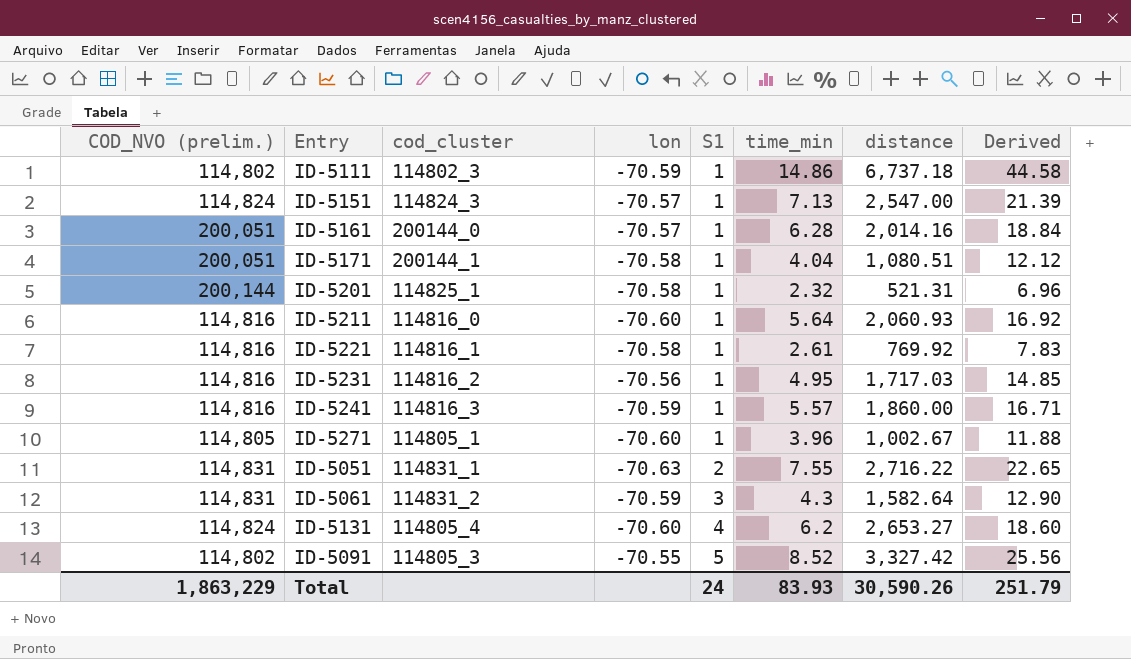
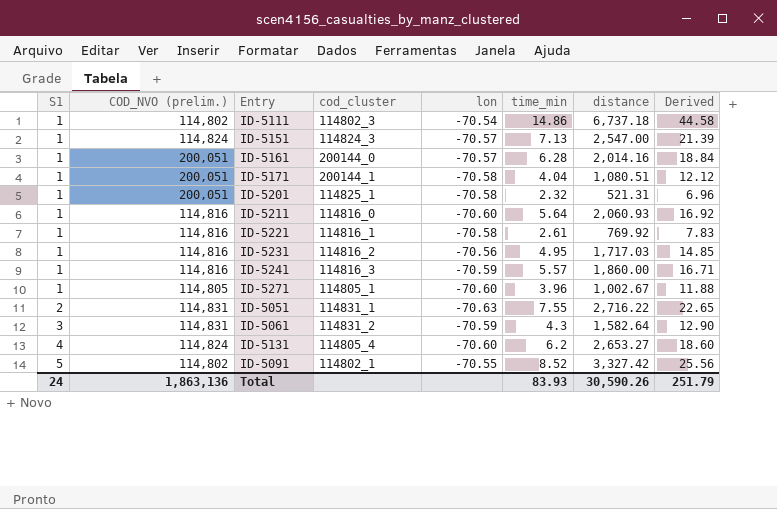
column S1 | position: 5 -> 1
ID-5111 | lon: -70.59 -> -70.54
ID-5201 | COD_NVO (prelim.): 200,144 -> 200,051
ID-5091 | cod_cluster: 114805_3 -> 114802_1
Total | COD_NVO (prelim.): 1,863,229 -> 1,863,136

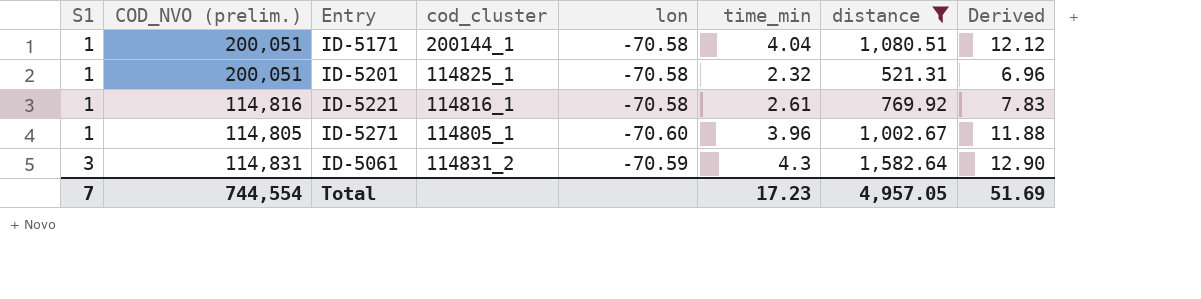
filter: none -> distance <= 1,582.64
Total | S1: 24 -> 7
Total | COD_NVO (prelim.): 1,863,136 -> 744,554
Total | time_min: 83.93 -> 17.23
Total | distance: 30,590.26 -> 4,957.05
Total | Derived: 251.79 -> 51.69

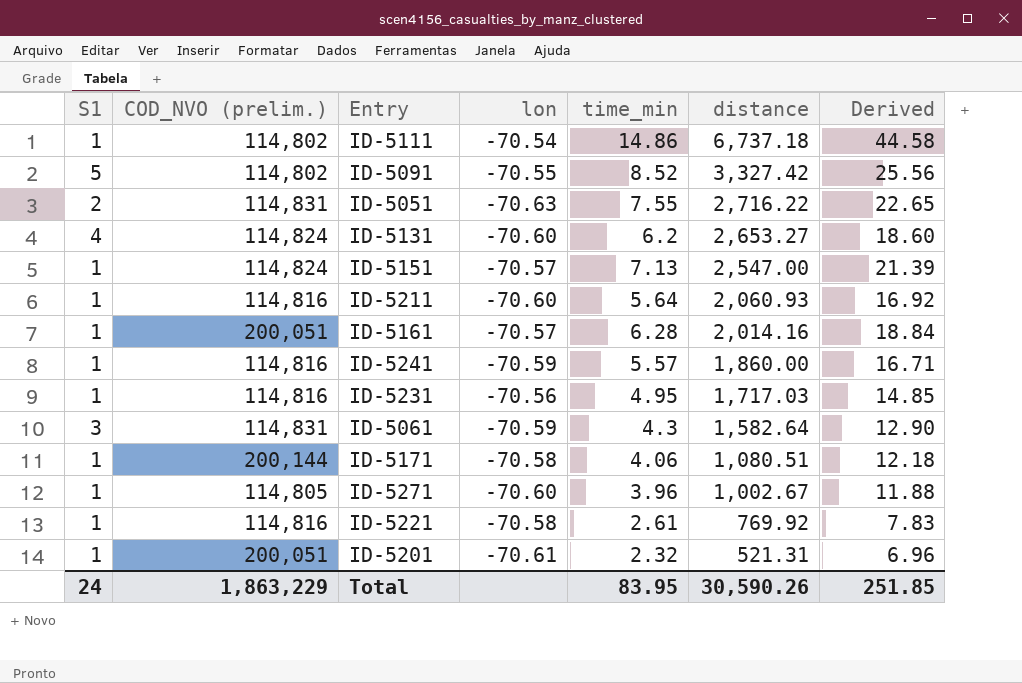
filter: distance <= 1,582.64 -> none
row order: S1 ascending -> distance descending
column cod_cluster | position: 4 -> none
ID-5171 | COD_NVO (prelim.): 200,051 -> 200,144
ID-5171 | time_min: 4.04 -> 4.06
ID-5171 | Derived: 12.12 -> 12.18
ID-5201 | lon: -70.58 -> -70.61
Total | S1: 7 -> 24
Total | COD_NVO (prelim.): 744,554 -> 1,863,229
Total | time_min: 17.23 -> 83.95
Total | distance: 4,957.05 -> 30,590.26
Total | Derived: 51.69 -> 251.85

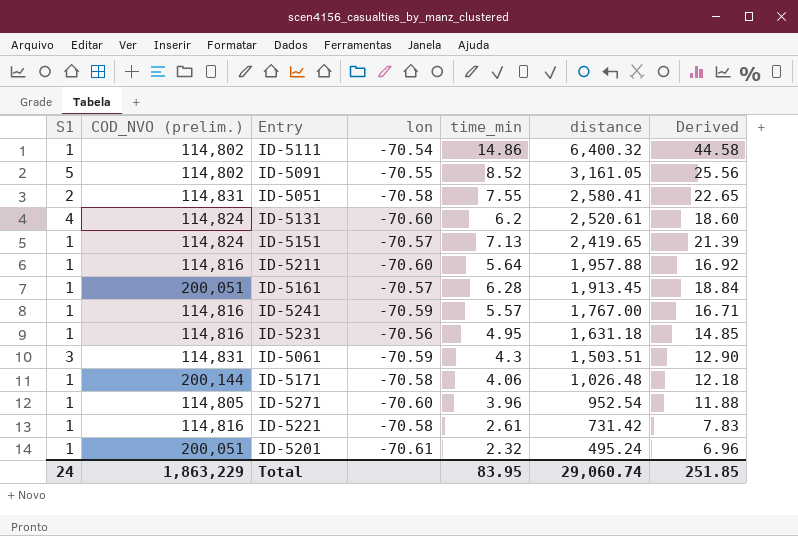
ID-5111 | distance: 6,737.18 -> 6,400.32
ID-5091 | distance: 3,327.42 -> 3,161.05
ID-5051 | lon: -70.63 -> -70.58
ID-5051 | distance: 2,716.22 -> 2,580.41
ID-5131 | distance: 2,653.27 -> 2,520.61
ID-5151 | distance: 2,547.00 -> 2,419.65
ID-5211 | distance: 2,060.93 -> 1,957.88
ID-5161 | distance: 2,014.16 -> 1,913.45
ID-5241 | distance: 1,860.00 -> 1,767.00
ID-5231 | distance: 1,717.03 -> 1,631.18
ID-5061 | distance: 1,582.64 -> 1,503.51
ID-5171 | distance: 1,080.51 -> 1,026.48
ID-5271 | distance: 1,002.67 -> 952.54
ID-5221 | distance: 769.92 -> 731.42
ID-5201 | distance: 521.31 -> 495.24
Total | distance: 30,590.26 -> 29,060.74

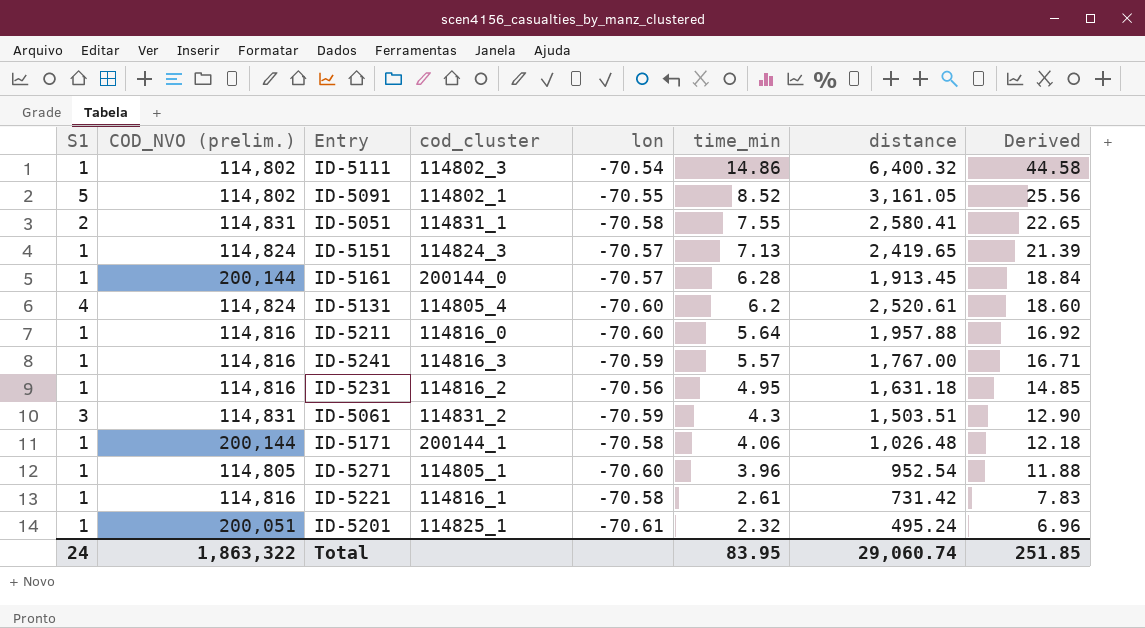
row order: distance descending -> time_min descending
column cod_cluster | position: none -> 4
ID-5161 | COD_NVO (prelim.): 200,051 -> 200,144
Total | COD_NVO (prelim.): 1,863,229 -> 1,863,322

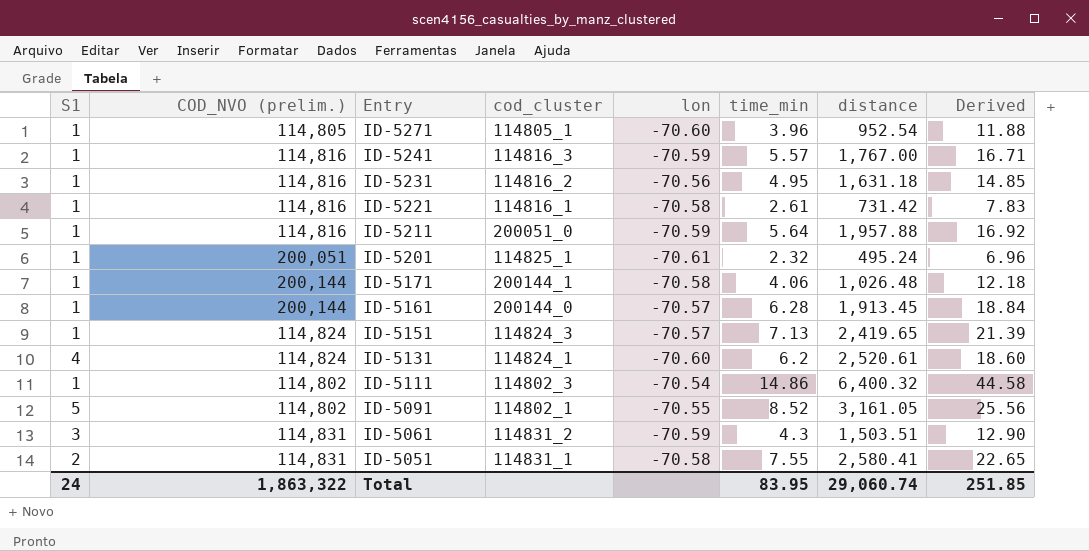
row order: time_min descending -> Entry descending
ID-5211 | cod_cluster: 114816_0 -> 200051_0
ID-5211 | lon: -70.60 -> -70.59
ID-5131 | cod_cluster: 114805_4 -> 114824_1

